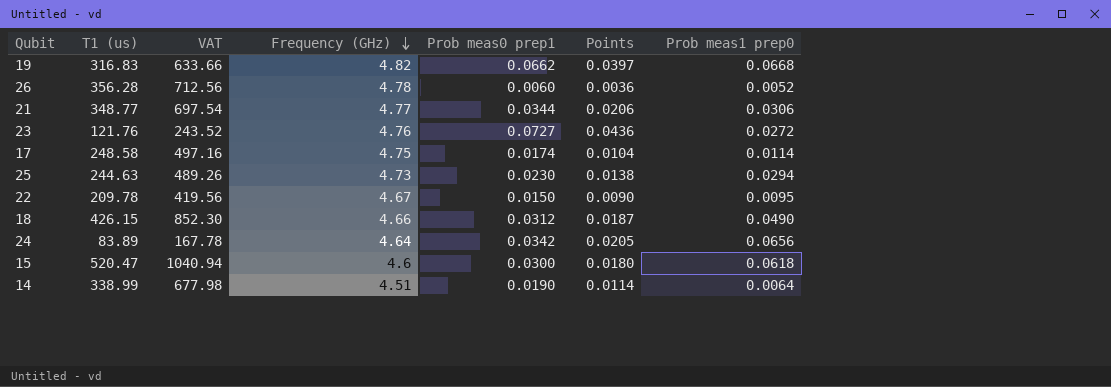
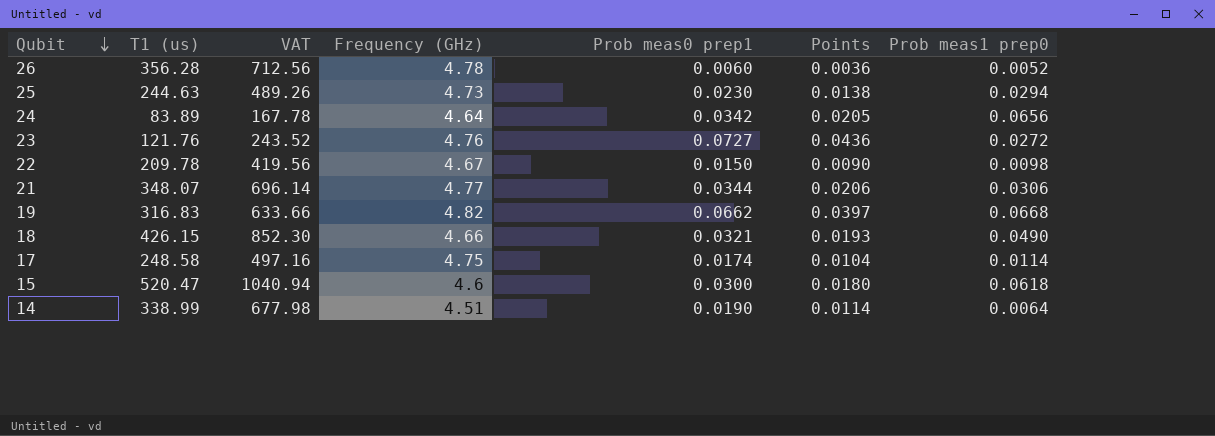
row order: Frequency (GHz) descending -> Qubit descending
22 | Prob meas1 prep0: 0.0095 -> 0.0098
21 | T1 (us): 348.77 -> 348.07
21 | VAT: 697.54 -> 696.14
18 | Prob meas0 prep1: 0.0312 -> 0.0321
18 | Points: 0.0187 -> 0.0193

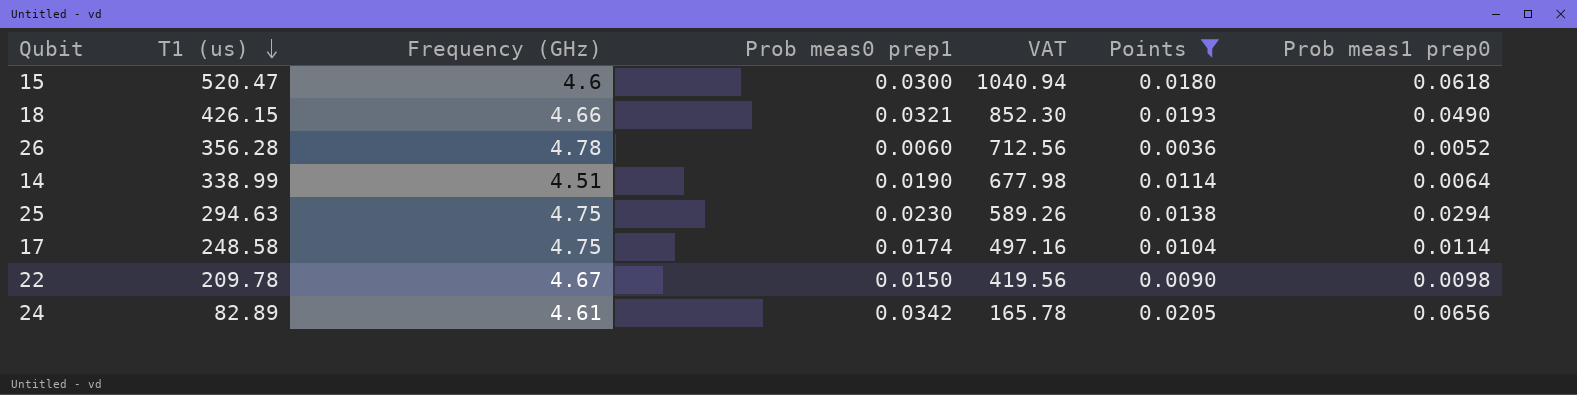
filter: none -> Points <= 0.0205
row order: Qubit descending -> T1 (us) descending
column VAT | position: 3 -> 5
25 | T1 (us): 244.63 -> 294.63
25 | Frequency (GHz): 4.73 -> 4.75
25 | VAT: 489.26 -> 589.26
24 | T1 (us): 83.89 -> 82.89
24 | Frequency (GHz): 4.64 -> 4.61
24 | VAT: 167.78 -> 165.78

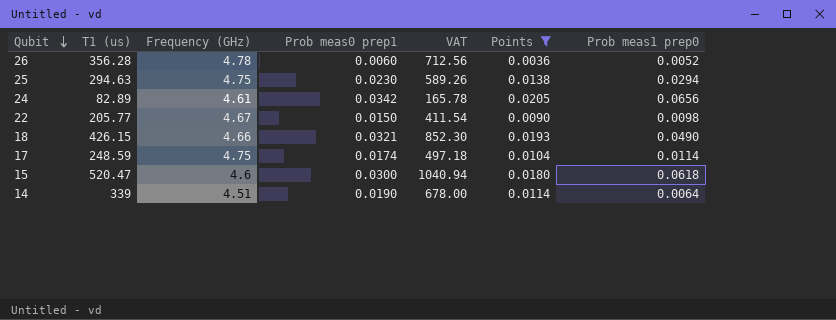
row order: T1 (us) descending -> Qubit descending
22 | T1 (us): 209.78 -> 205.77
22 | VAT: 419.56 -> 411.54
17 | T1 (us): 248.58 -> 248.59
17 | VAT: 497.16 -> 497.18
14 | T1 (us): 338.99 -> 339
14 | VAT: 677.98 -> 678.00

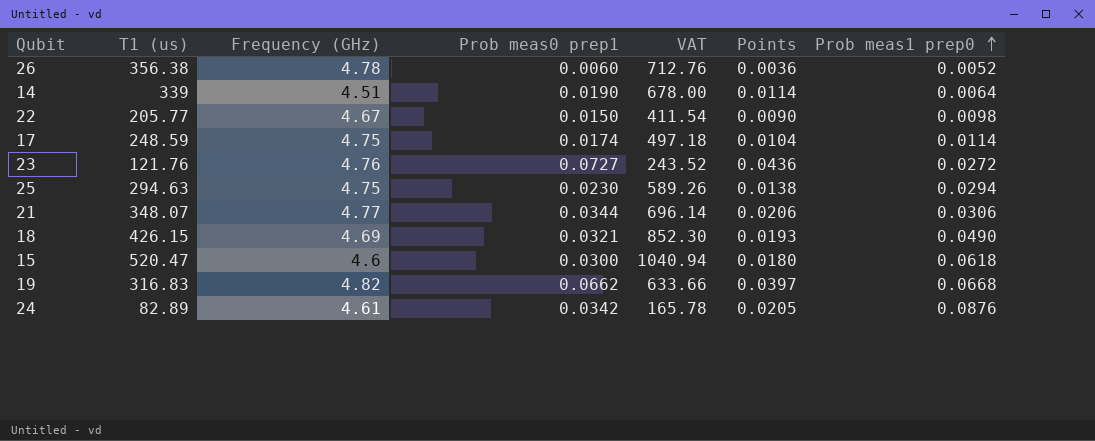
filter: Points <= 0.0205 -> none
row order: Qubit descending -> Prob meas1 prep0 ascending
26 | T1 (us): 356.28 -> 356.38
26 | VAT: 712.56 -> 712.76
18 | Frequency (GHz): 4.66 -> 4.69
24 | Prob meas1 prep0: 0.0656 -> 0.0876

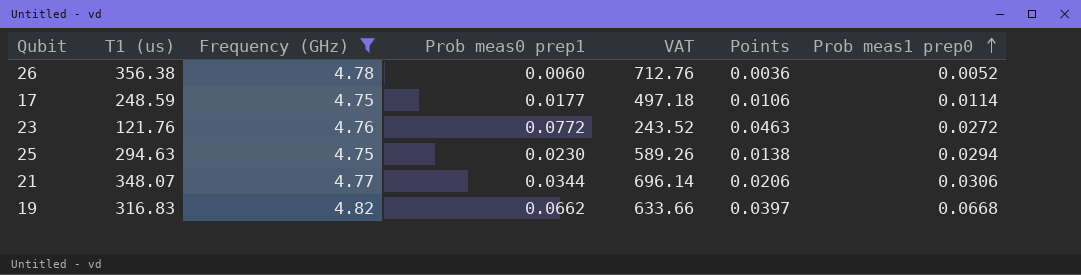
filter: none -> Frequency (GHz) >= 4.75
17 | Prob meas0 prep1: 0.0174 -> 0.0177
17 | Points: 0.0104 -> 0.0106
23 | Prob meas0 prep1: 0.0727 -> 0.0772
23 | Points: 0.0436 -> 0.0463

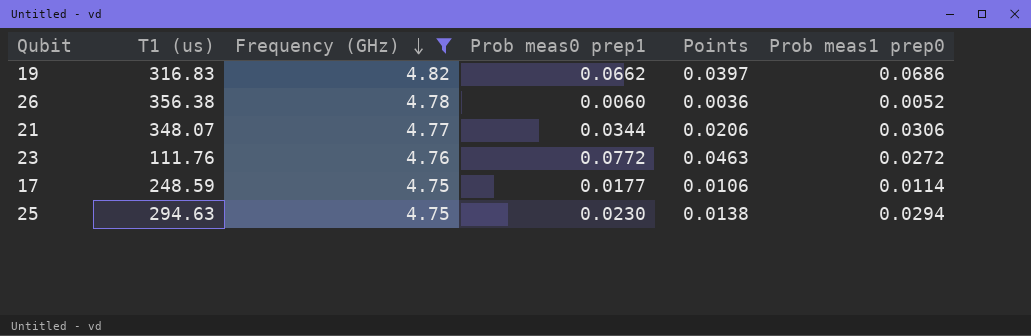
row order: Prob meas1 prep0 ascending -> Frequency (GHz) descending
column VAT | formula: [T1 (us)] * 2 -> none
19 | Prob meas1 prep0: 0.0668 -> 0.0686
23 | T1 (us): 121.76 -> 111.76

